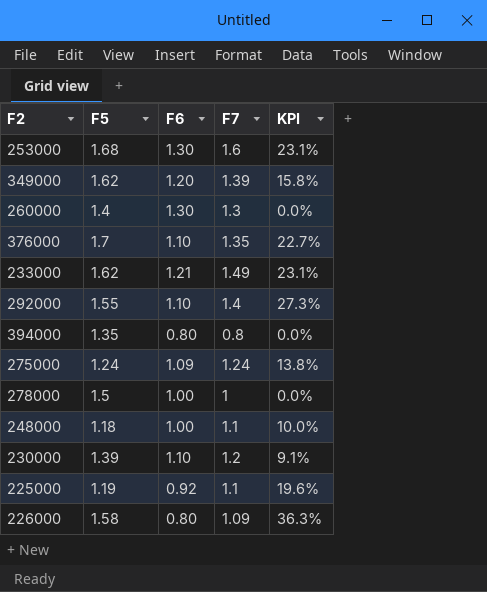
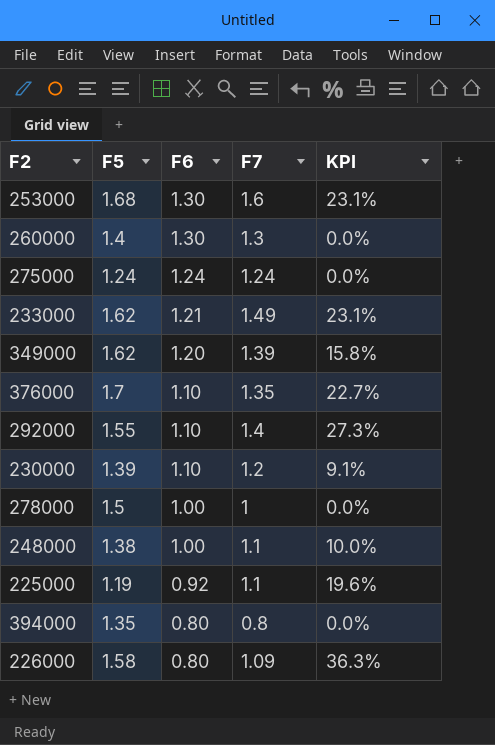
row order: none -> F6 descending
275000 | F6: 1.09 -> 1.24
275000 | KPI: 13.8% -> 0.0%
248000 | F5: 1.18 -> 1.38

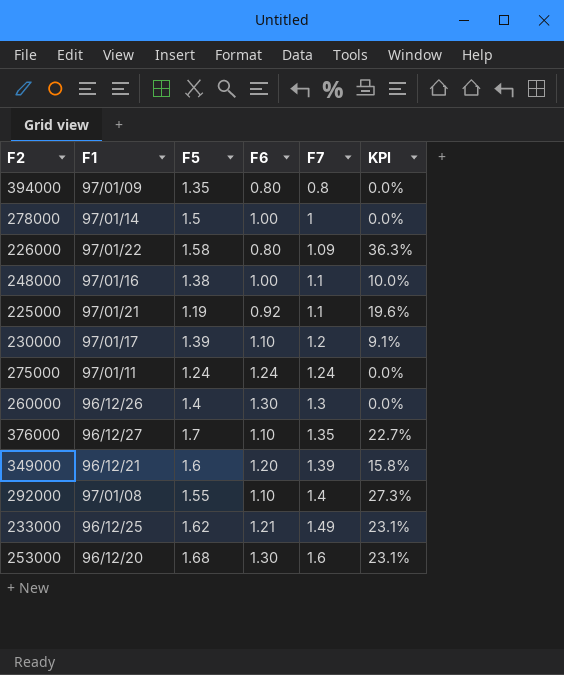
row order: F6 descending -> F7 ascending
column F1 | position: none -> 2
349000 | F5: 1.62 -> 1.6

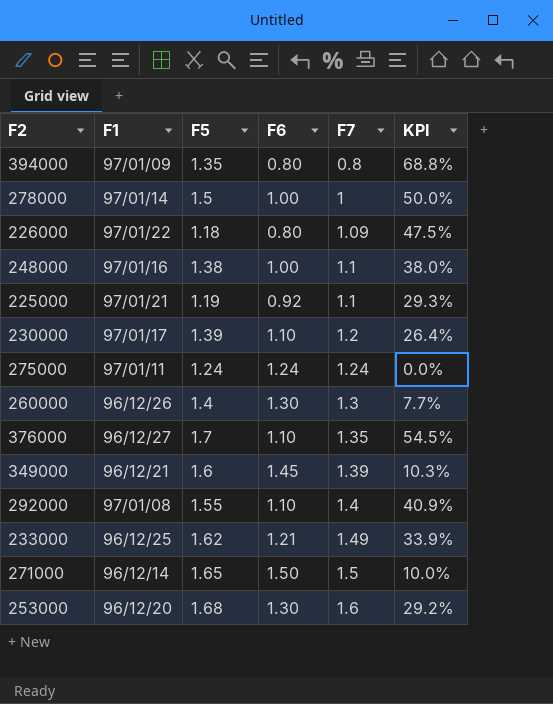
column KPI | formula: ([F7] - [F6]) / [F6] -> ([F5] - [F6]) / [F6]
226000 | F5: 1.58 -> 1.18
349000 | F6: 1.20 -> 1.45
row 271000: none -> 96/12/14 | 1.65 | 1.50 | 1.5 | 10.0%

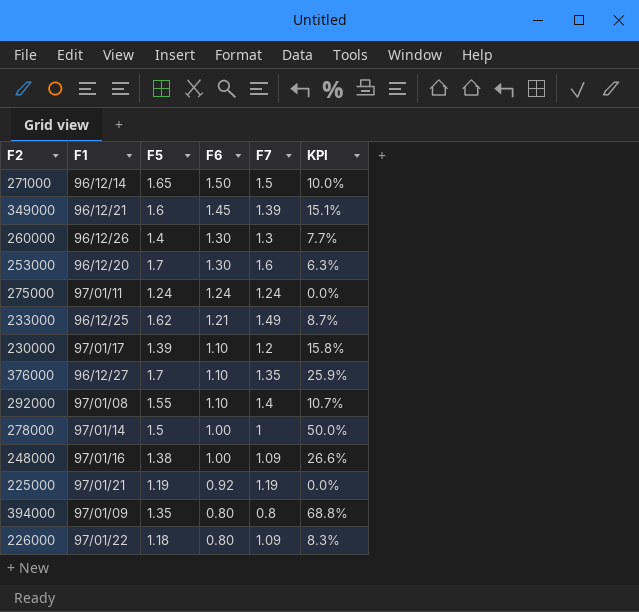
row order: F7 ascending -> F6 descending
column KPI | formula: ([F5] - [F6]) / [F6] -> ([F5] - [F7]) / [F7]
253000 | F5: 1.68 -> 1.7
248000 | F7: 1.1 -> 1.09
225000 | F7: 1.1 -> 1.19

